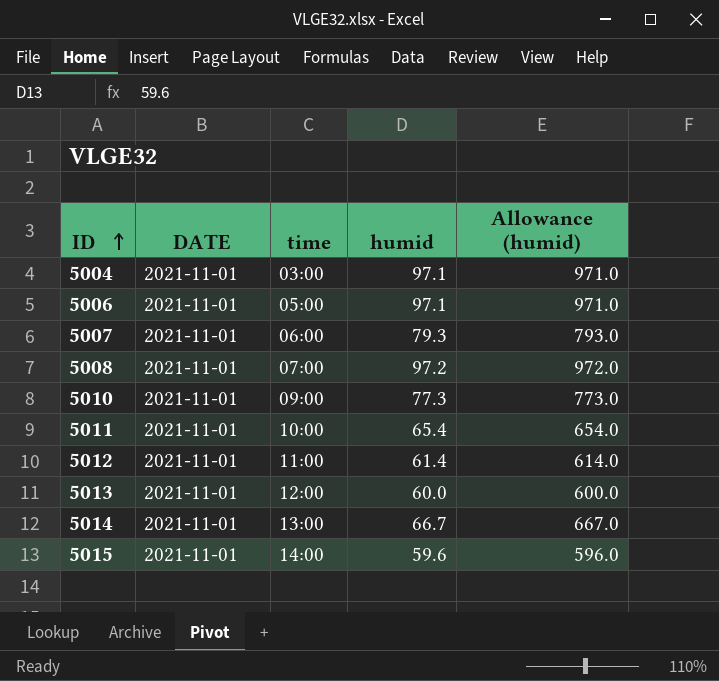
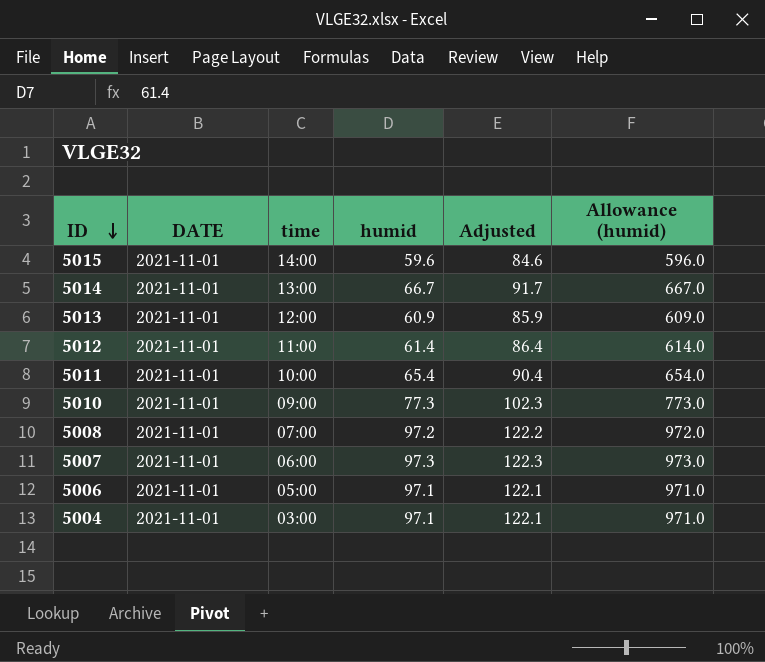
row order: ID ascending -> ID descending
column Adjusted | formula: none -> [humid] + 25
5013 | humid: 60.0 -> 60.9
5013 | Allowance (humid): 600.0 -> 609.0
5007 | humid: 79.3 -> 97.3
5007 | Allowance (humid): 793.0 -> 973.0

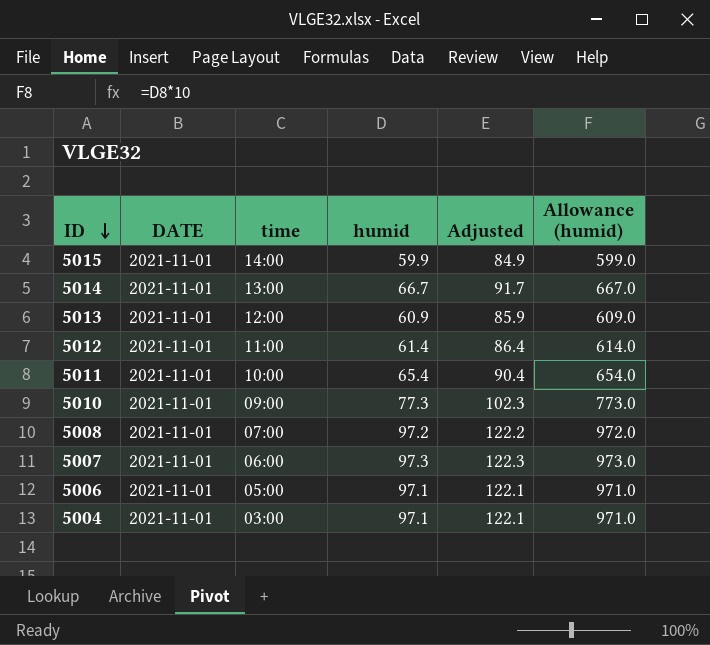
5015 | humid: 59.6 -> 59.9
5015 | Adjusted: 84.6 -> 84.9
5015 | Allowance (humid): 596.0 -> 599.0

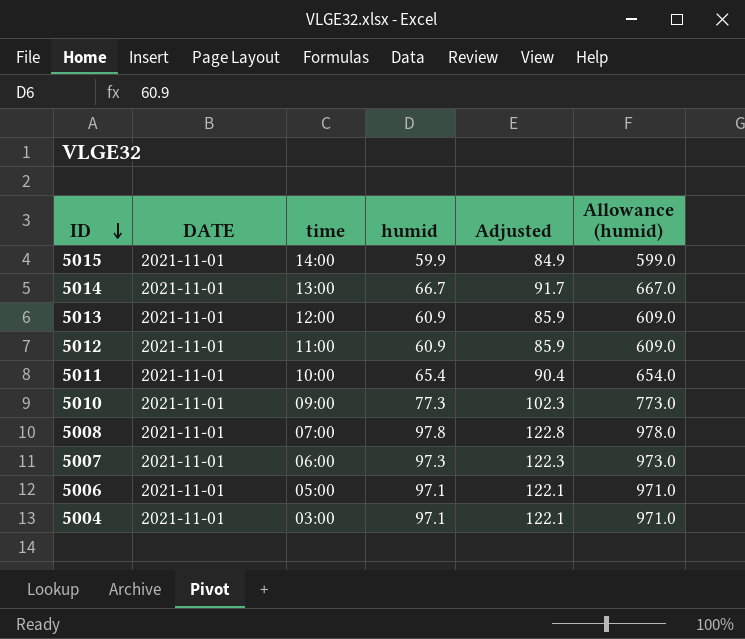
5012 | humid: 61.4 -> 60.9
5012 | Adjusted: 86.4 -> 85.9
5012 | Allowance (humid): 614.0 -> 609.0
5008 | humid: 97.2 -> 97.8
5008 | Adjusted: 122.2 -> 122.8
5008 | Allowance (humid): 972.0 -> 978.0

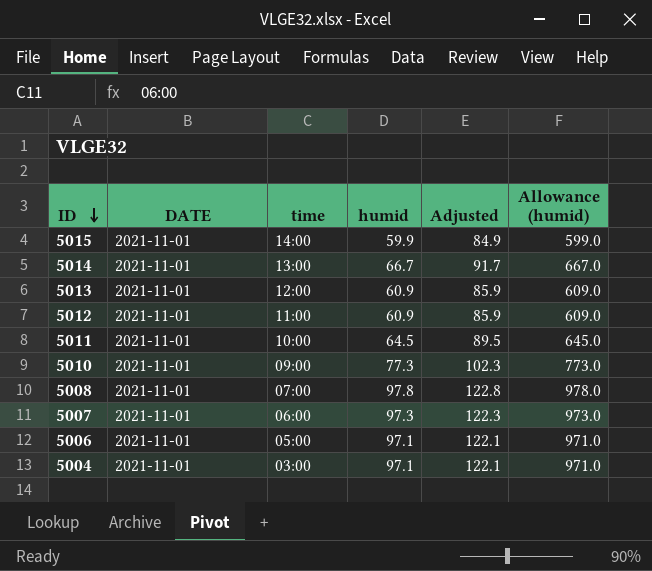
5011 | humid: 65.4 -> 64.5
5011 | Adjusted: 90.4 -> 89.5
5011 | Allowance (humid): 654.0 -> 645.0

